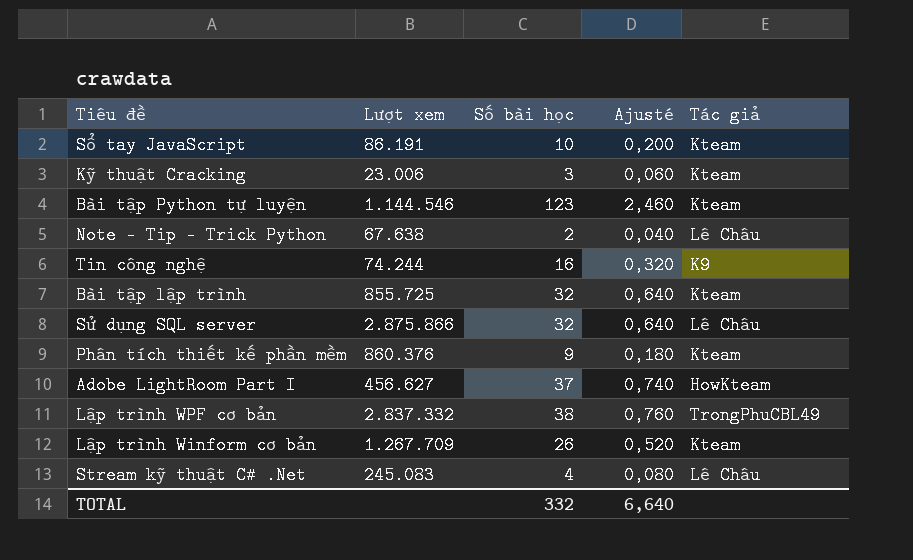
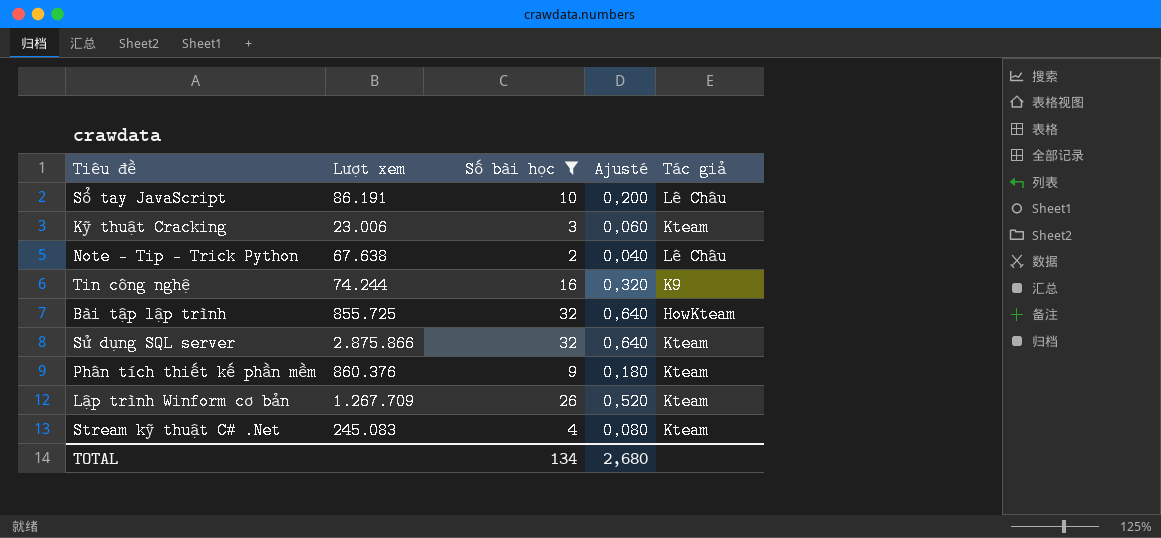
filter: none -> Số bài học <= 32
Sổ tay JavaScript | Tác giả: Kteam -> Lê Châu
Bài tập lập trình | Tác giả: Kteam -> HowKteam
Sử dụng SQL server | Tác giả: Lê Châu -> Kteam
Stream kỹ thuật C# .Net | Tác giả: Lê Châu -> Kteam
TOTAL | Số bài học: 332 -> 134
TOTAL | Ajusté: 6,640 -> 2,680

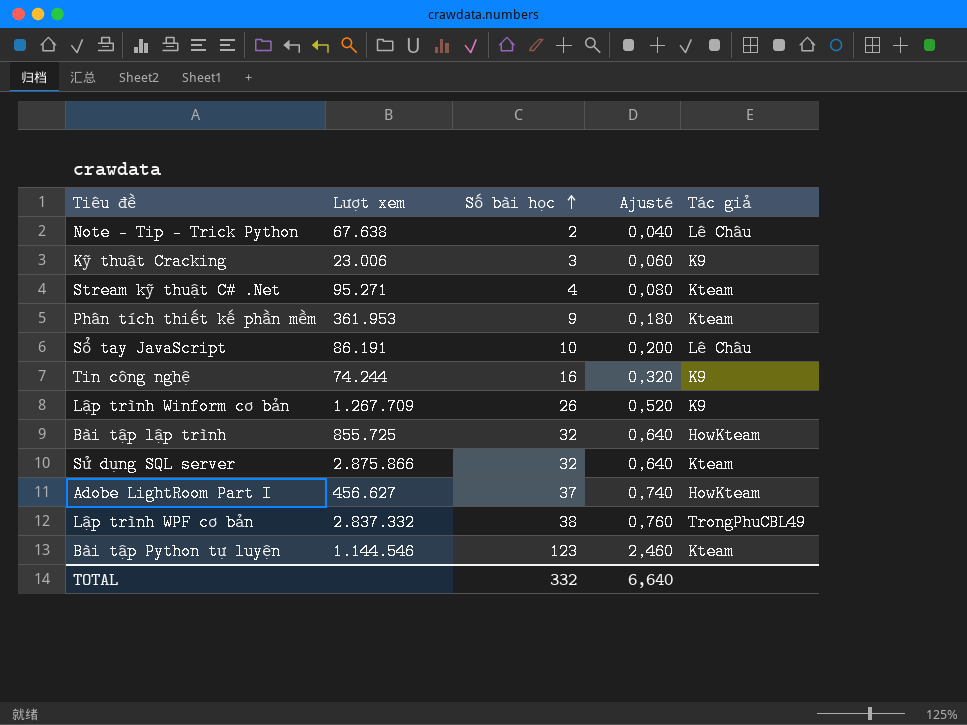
filter: Số bài học <= 32 -> none
row order: none -> Số bài học ascending
Kỹ thuật Cracking | Tác giả: Kteam -> K9
Stream kỹ thuật C# .Net | Lượt xem: 245.083 -> 95.271
Phân tích thiết kế phần mềm | Lượt xem: 860.376 -> 361.953
Lập trình Winform cơ bản | Tác giả: Kteam -> K9
TOTAL | Số bài học: 134 -> 332
TOTAL | Ajusté: 2,680 -> 6,640

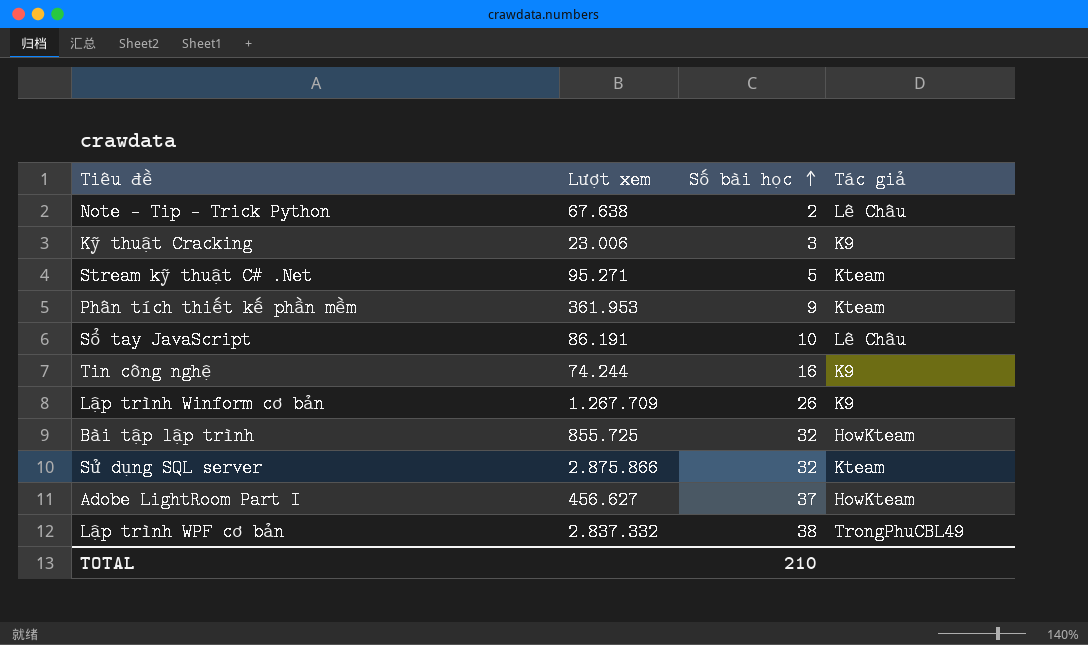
column Ajusté | formula: [Số bài học] * 0,02 -> none
row Bài tập Python tự luyện: 1.144.546 | 123 | 2,460 | Kteam -> none
Stream kỹ thuật C# .Net | Số bài học: 4 -> 5
TOTAL | Số bài học: 332 -> 210

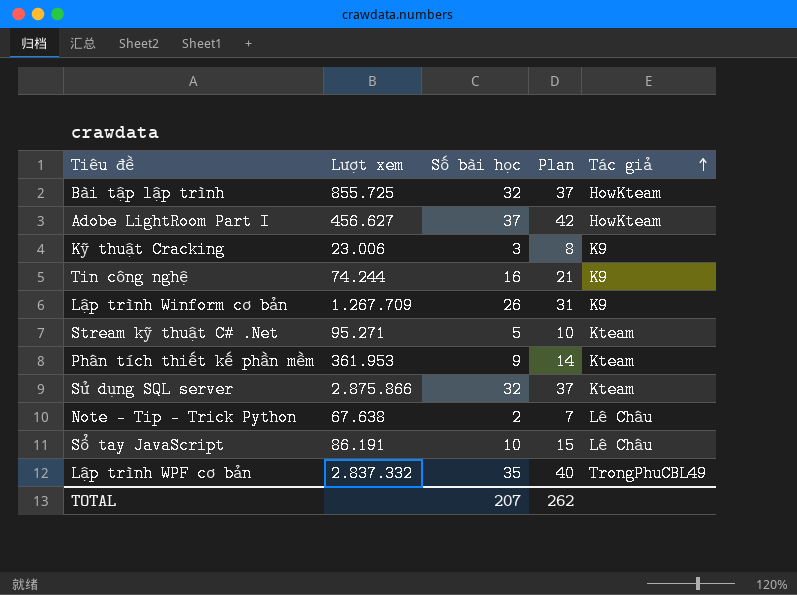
row order: Số bài học ascending -> Tác giả ascending
column Plan | formula: none -> [Số bài học] + 5
Lập trình WPF cơ bản | Số bài học: 38 -> 35
TOTAL | Số bài học: 210 -> 207

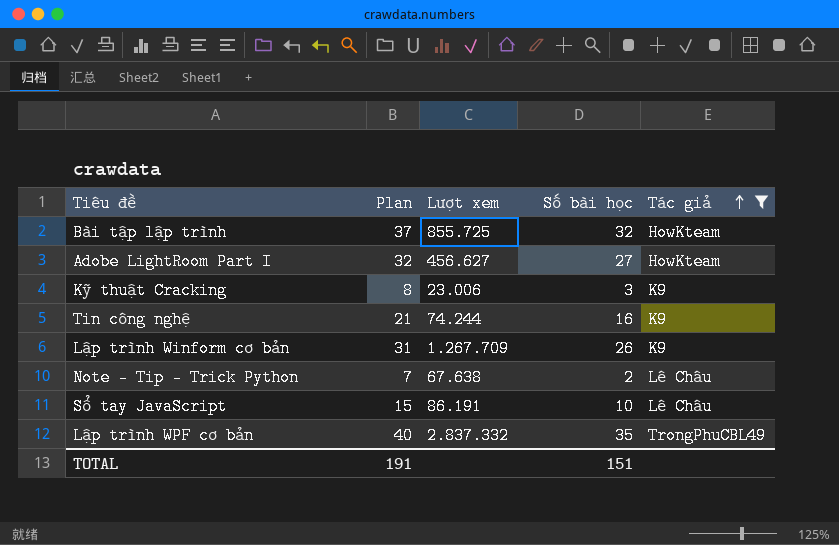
filter: none -> Tác giả != Kteam
column Plan | position: 4 -> 2
Adobe LightRoom Part I | Plan: 42 -> 32
Adobe LightRoom Part I | Số bài học: 37 -> 27
TOTAL | Plan: 262 -> 191
TOTAL | Số bài học: 207 -> 151

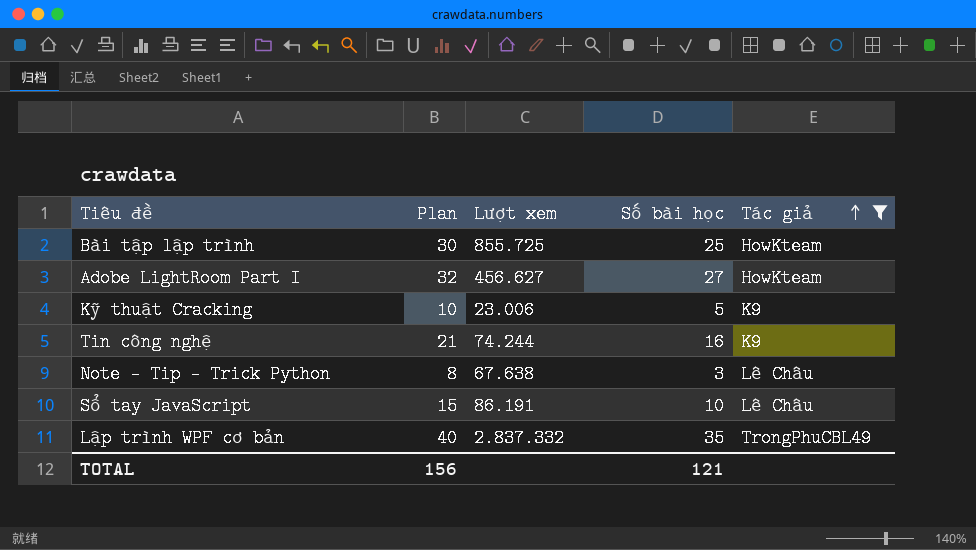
row Lập trình Winform cơ bản: 31 | 1.267.709 | 26 | K9 -> none
Bài tập lập trình | Plan: 37 -> 30
Bài tập lập trình | Số bài học: 32 -> 25
Kỹ thuật Cracking | Plan: 8 -> 10
Kỹ thuật Cracking | Số bài học: 3 -> 5
Note - Tip - Trick Python | Plan: 7 -> 8
Note - Tip - Trick Python | Số bài học: 2 -> 3
TOTAL | Plan: 191 -> 156
TOTAL | Số bài học: 151 -> 121

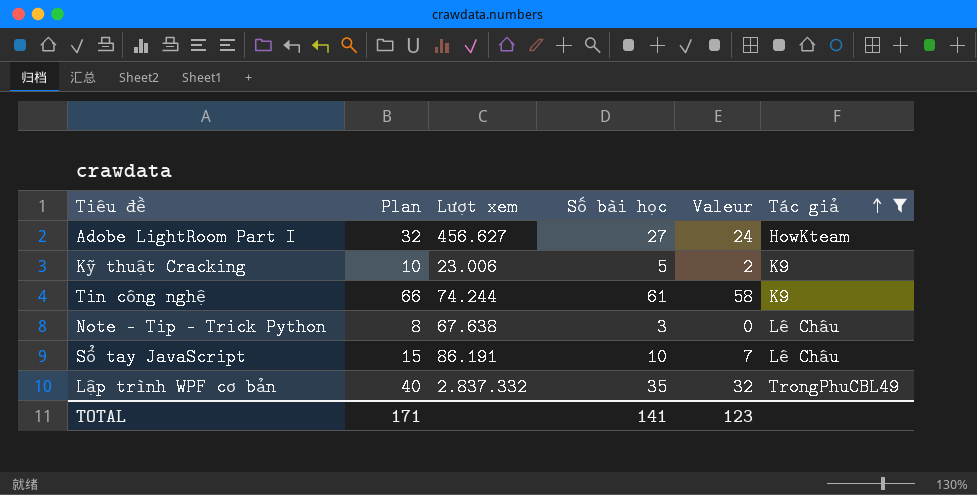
column Valeur | formula: none -> [Số bài học] - 3
row Bài tập lập trình: 30 | 855.725 | 25 | HowKteam -> none
Tin công nghệ | Plan: 21 -> 66
Tin công nghệ | Số bài học: 16 -> 61
TOTAL | Plan: 156 -> 171
TOTAL | Số bài học: 121 -> 141

